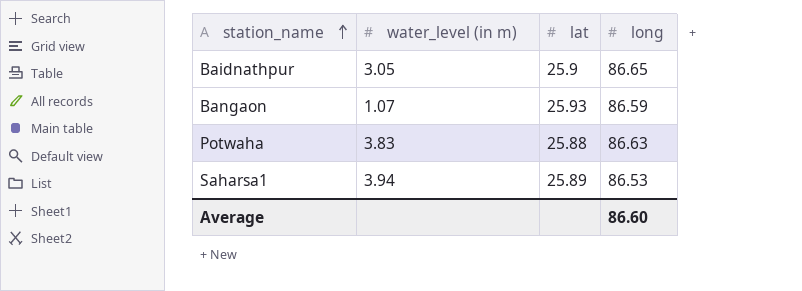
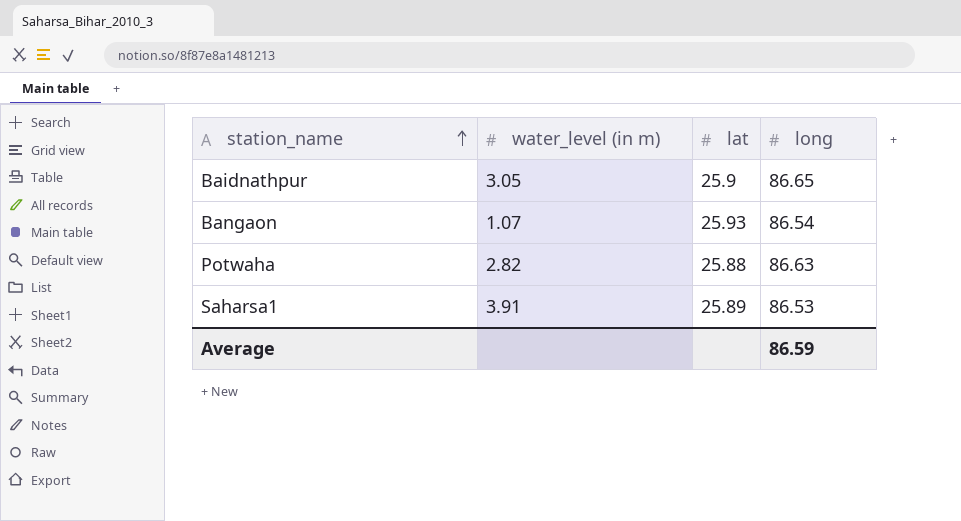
Bangaon | long: 86.59 -> 86.54
Potwaha | water_level (in m): 3.83 -> 2.82
Saharsa1 | water_level (in m): 3.94 -> 3.91
Average | long: 86.60 -> 86.59

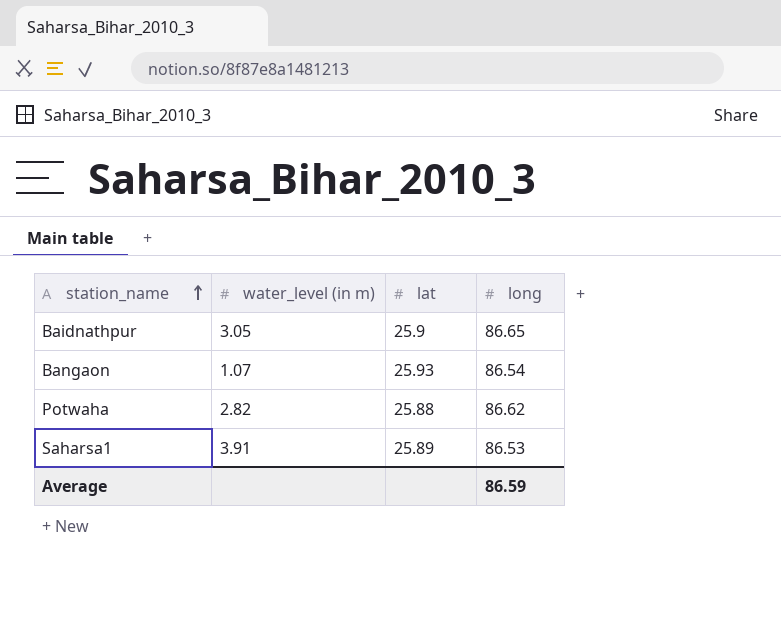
Potwaha | long: 86.63 -> 86.62

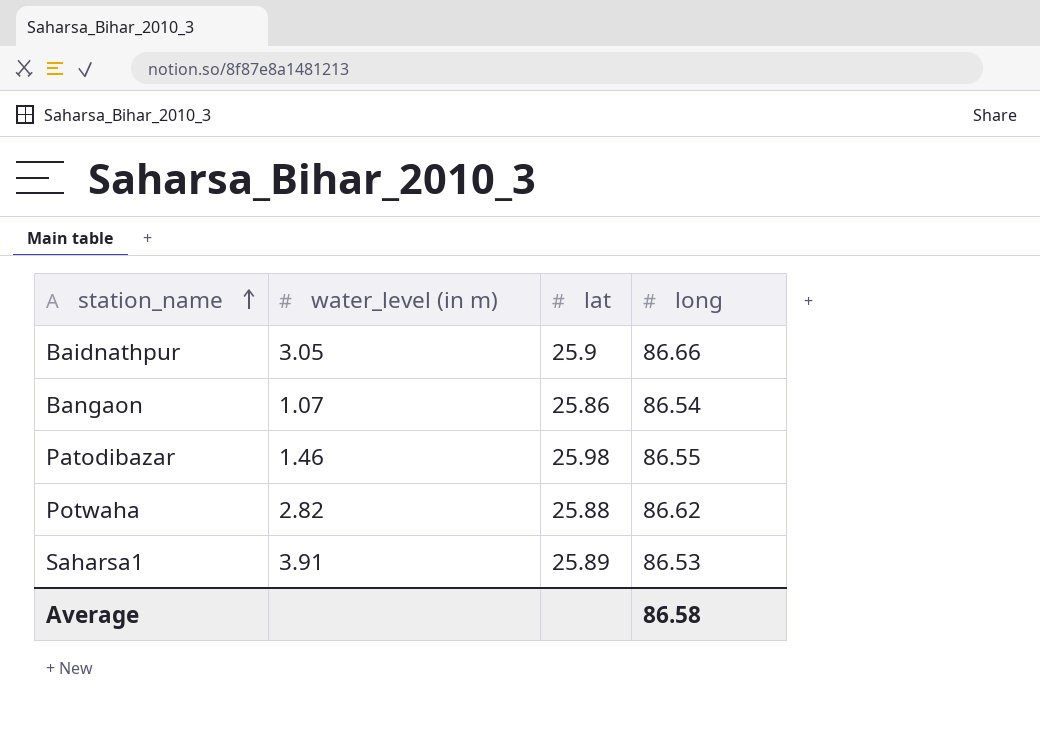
Baidnathpur | long: 86.65 -> 86.66
Bangaon | lat: 25.93 -> 25.86
row Patodibazar: none -> 1.46 | 25.98 | 86.55
Average | long: 86.59 -> 86.58

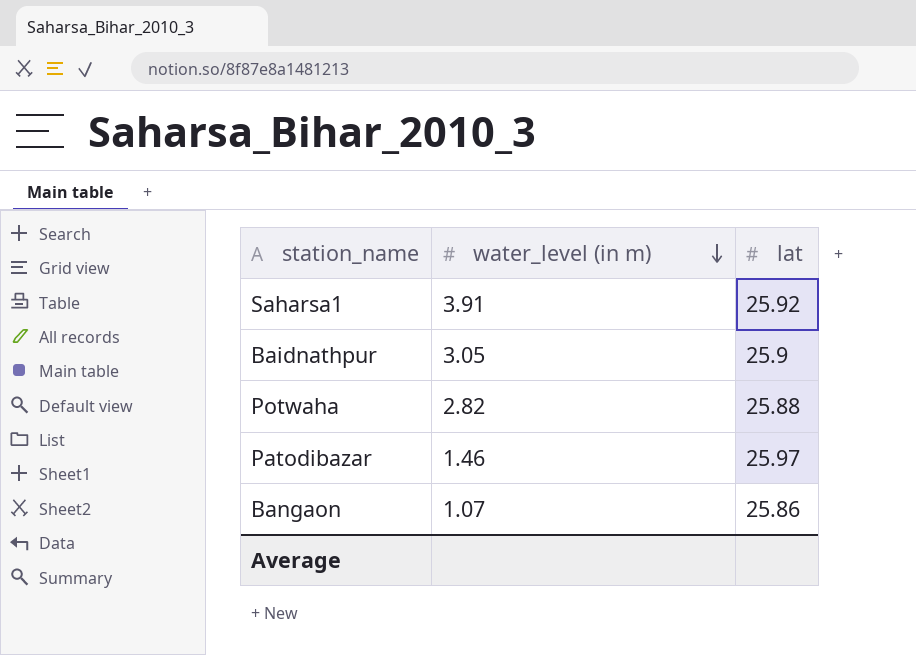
row order: station_name ascending -> water_level (in m) descending
column long | position: 4 -> none
Saharsa1 | lat: 25.89 -> 25.92
Patodibazar | lat: 25.98 -> 25.97

